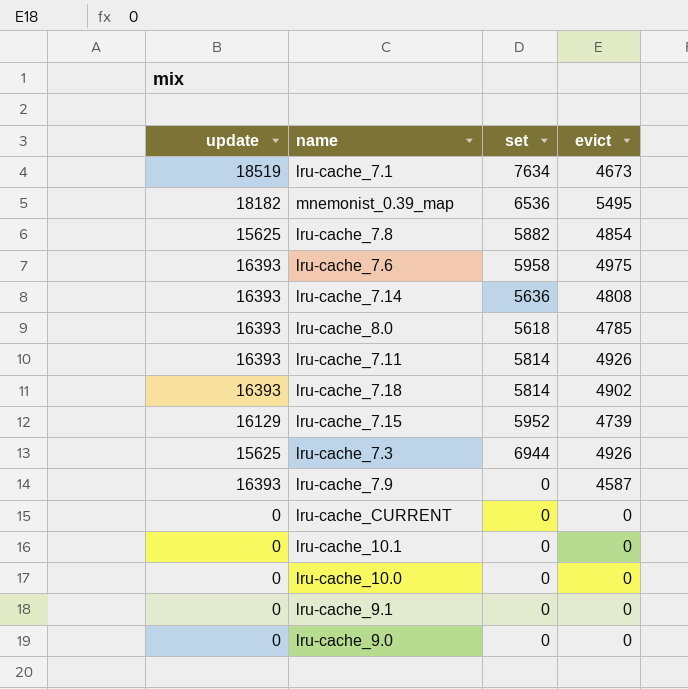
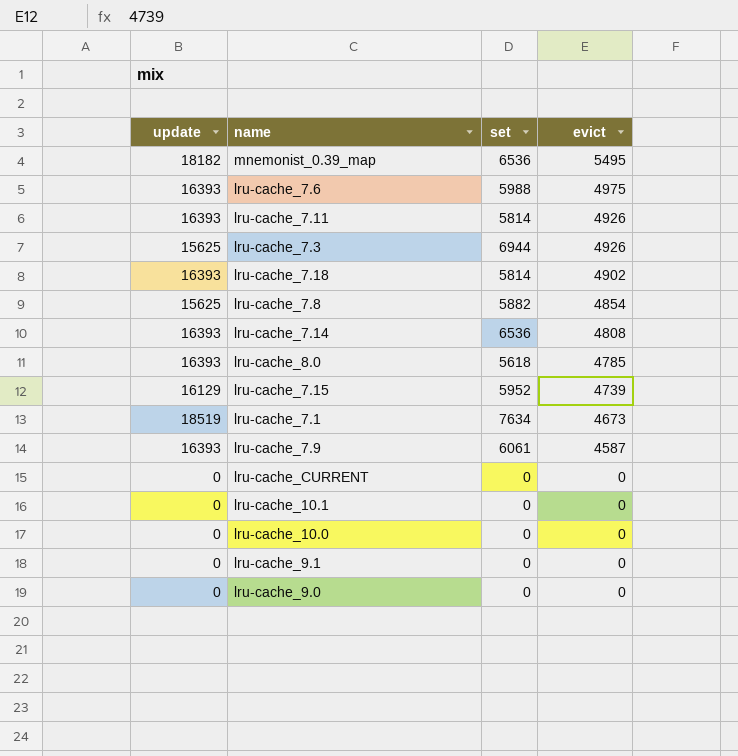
row order: none -> evict descending
lru-cache_7.6 | set: 5958 -> 5988
lru-cache_7.14 | set: 5636 -> 6536
lru-cache_7.9 | set: 0 -> 6061

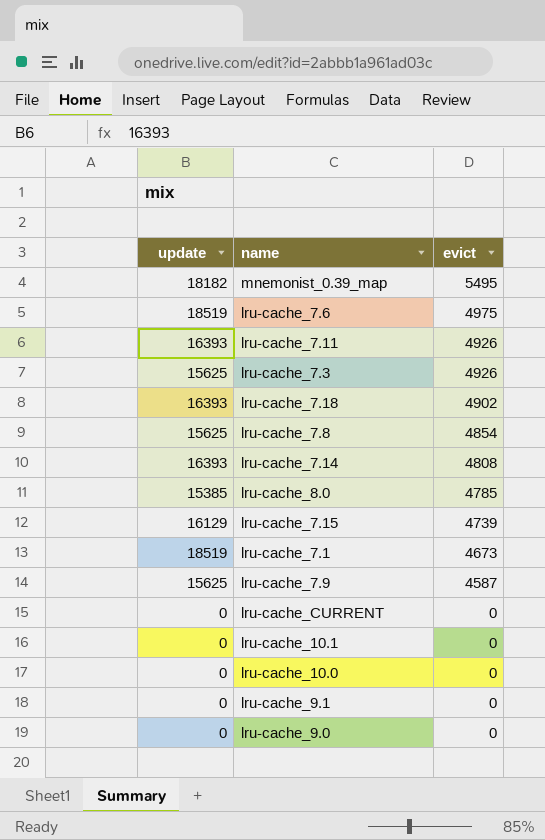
column set | position: 3 -> none
lru-cache_7.6 | update: 16393 -> 18519
lru-cache_8.0 | update: 16393 -> 15385
lru-cache_7.9 | update: 16393 -> 15625

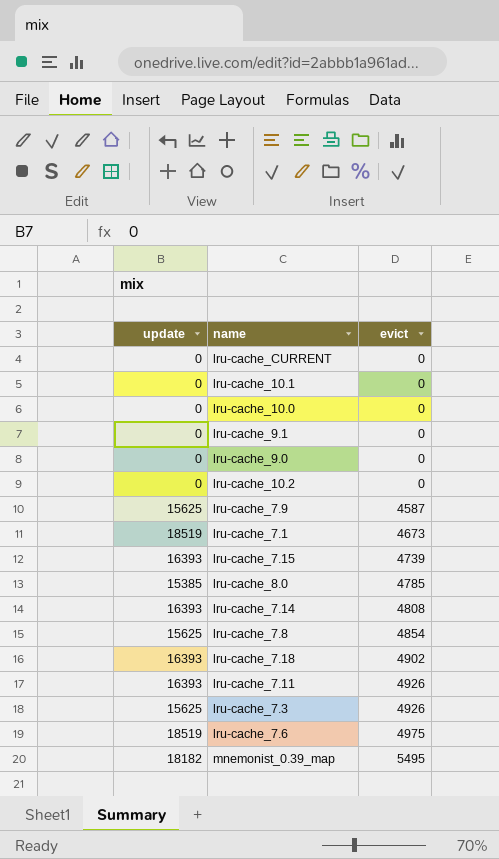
row order: evict descending -> evict ascending
row lru-cache_10.2: none -> 0 | 0
lru-cache_7.15 | update: 16129 -> 16393

